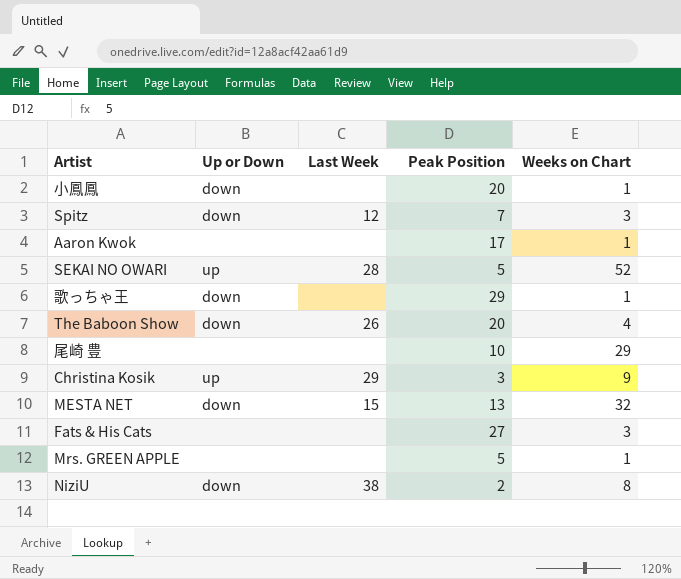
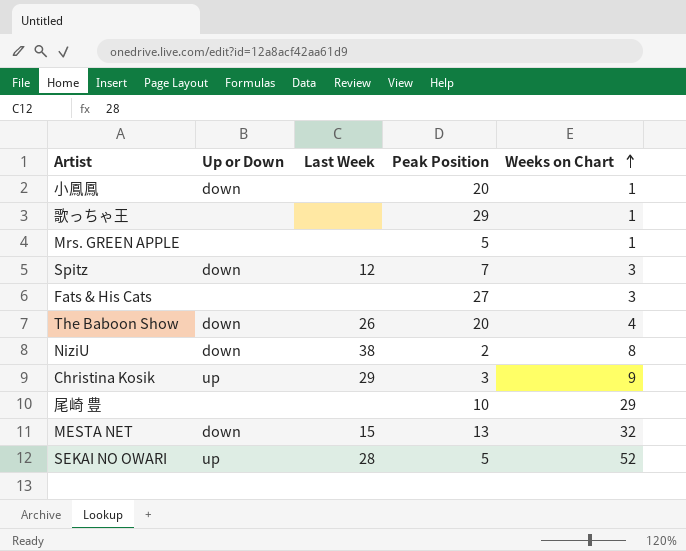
row order: none -> Weeks on Chart ascending
row Aaron Kwok: none | none | 17 | 1 -> none
歌っちゃ王 | Up or Down: down -> none

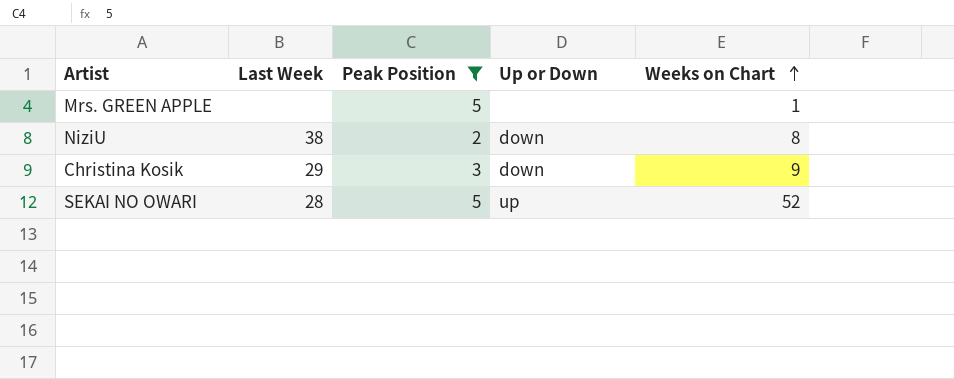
filter: none -> Peak Position <= 5
column Up or Down | position: 2 -> 4
Christina Kosik | Up or Down: up -> down

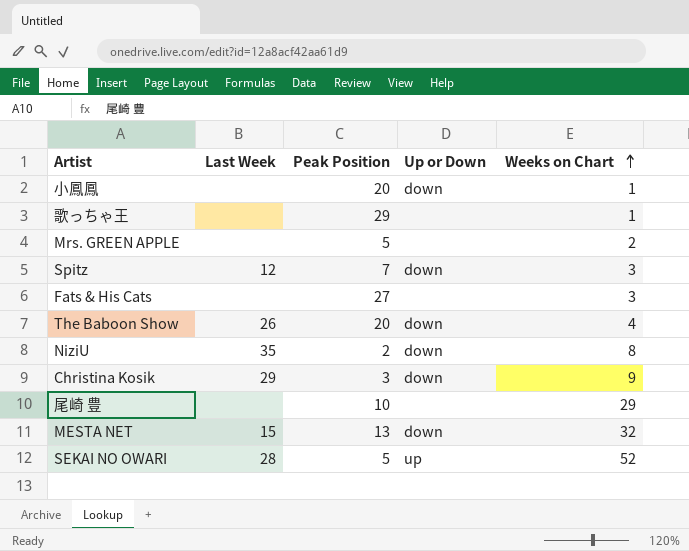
filter: Peak Position <= 5 -> none
Mrs. GREEN APPLE | Weeks on Chart: 1 -> 2
NiziU | Last Week: 38 -> 35

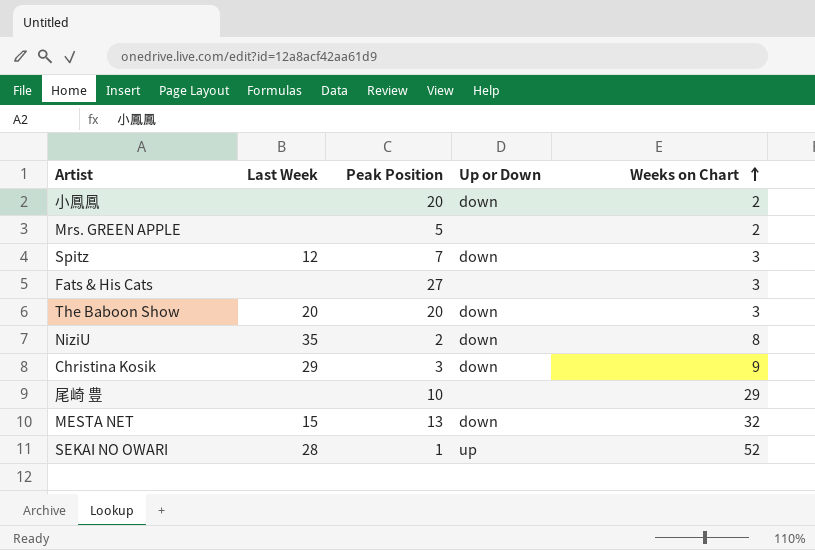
row 歌っちゃ王: none | 29 | none | 1 -> none
小鳳鳳 | Weeks on Chart: 1 -> 2
The Baboon Show | Last Week: 26 -> 20
The Baboon Show | Weeks on Chart: 4 -> 3
SEKAI NO OWARI | Peak Position: 5 -> 1

